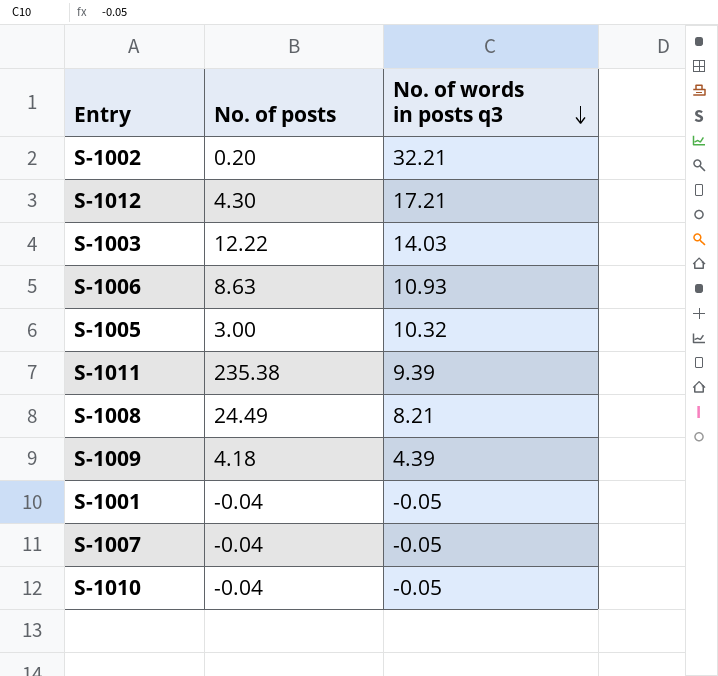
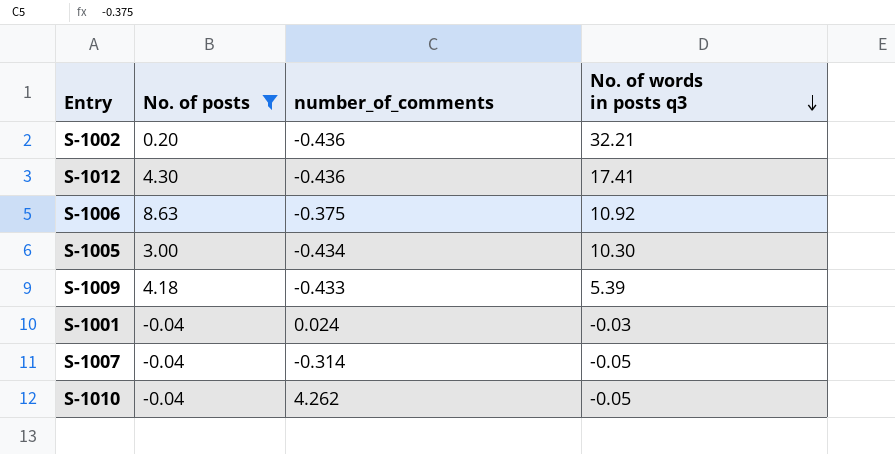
filter: none -> No. of posts <= 8.63
column number_of_comments | position: none -> 3
S-1012 | No. of words in posts q3: 17.21 -> 17.41
S-1006 | No. of words in posts q3: 10.93 -> 10.92
S-1005 | No. of words in posts q3: 10.32 -> 10.30
S-1009 | No. of words in posts q3: 4.39 -> 5.39
S-1001 | No. of words in posts q3: -0.05 -> -0.03

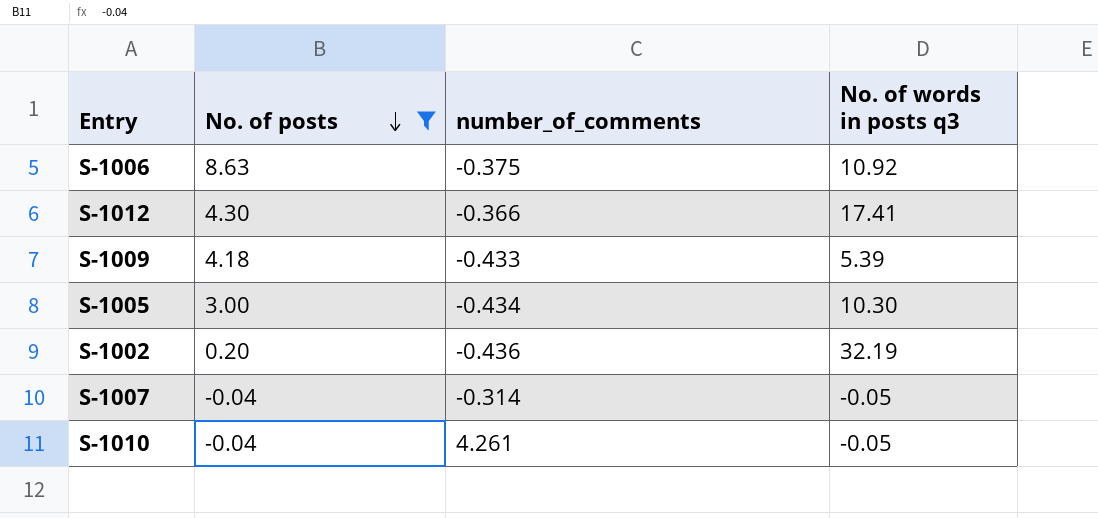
row order: No. of words in posts q3 descending -> No. of posts descending
row S-1001: -0.04 | 0.024 | -0.03 -> none
S-1012 | number_of_comments: -0.436 -> -0.366
S-1002 | No. of words in posts q3: 32.21 -> 32.19
S-1010 | number_of_comments: 4.262 -> 4.261

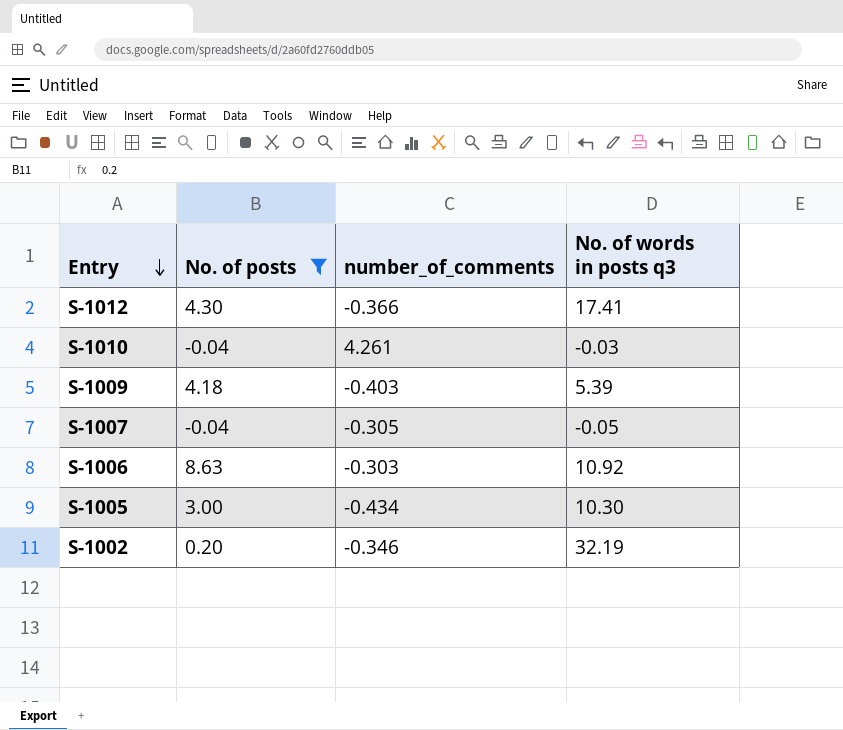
row order: No. of posts descending -> Entry descending
S-1010 | No. of words in posts q3: -0.05 -> -0.03
S-1009 | number_of_comments: -0.433 -> -0.403
S-1007 | number_of_comments: -0.314 -> -0.305
S-1006 | number_of_comments: -0.375 -> -0.303
S-1002 | number_of_comments: -0.436 -> -0.346

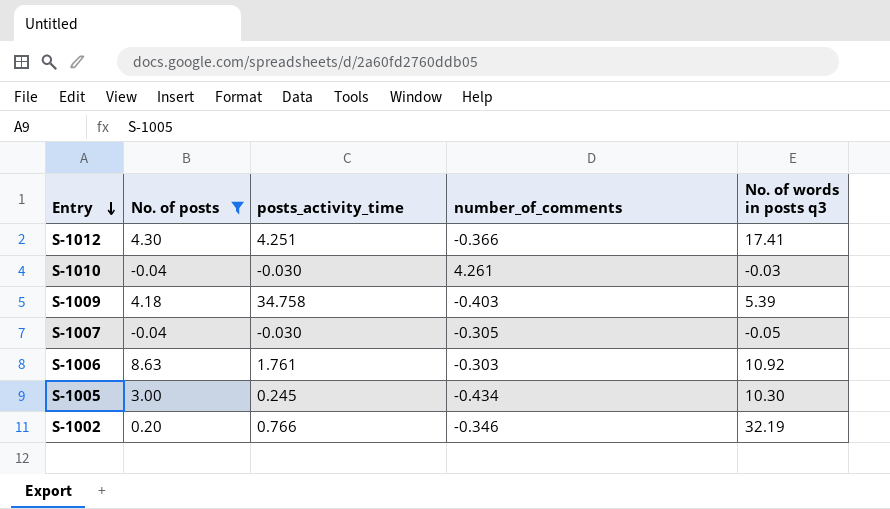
column posts_activity_time | position: none -> 3

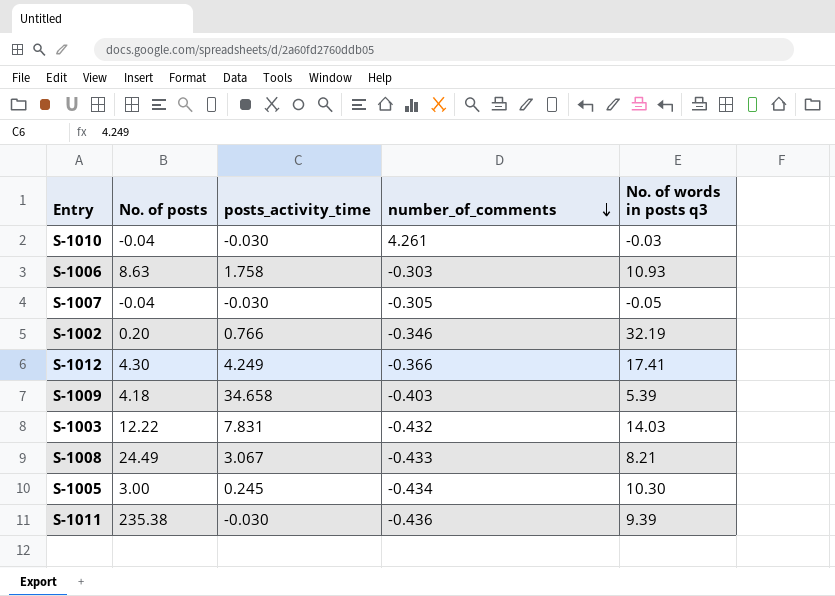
filter: No. of posts <= 8.63 -> none
row order: Entry descending -> number_of_comments descending
S-1006 | posts_activity_time: 1.761 -> 1.758
S-1006 | No. of words in posts q3: 10.92 -> 10.93
S-1012 | posts_activity_time: 4.251 -> 4.249
S-1009 | posts_activity_time: 34.758 -> 34.658

